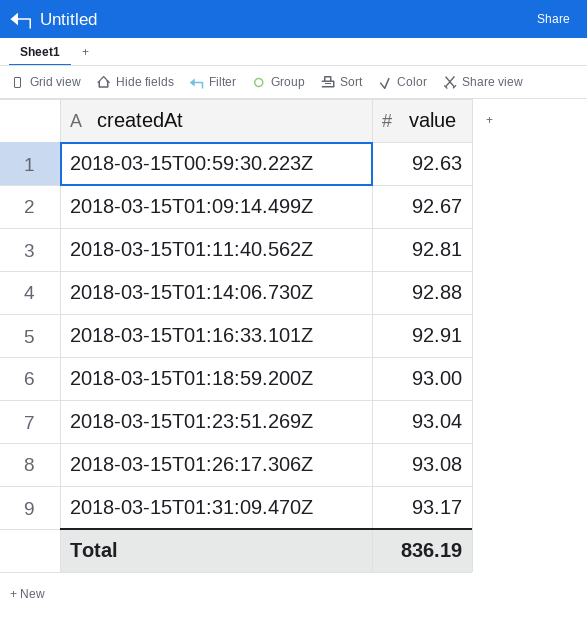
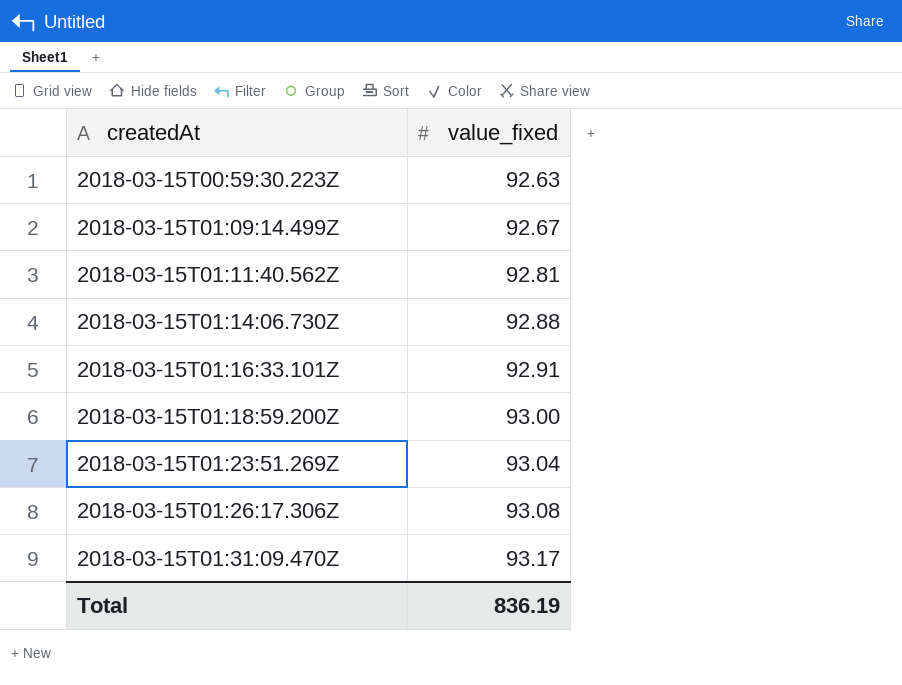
column name: value -> value_fixed

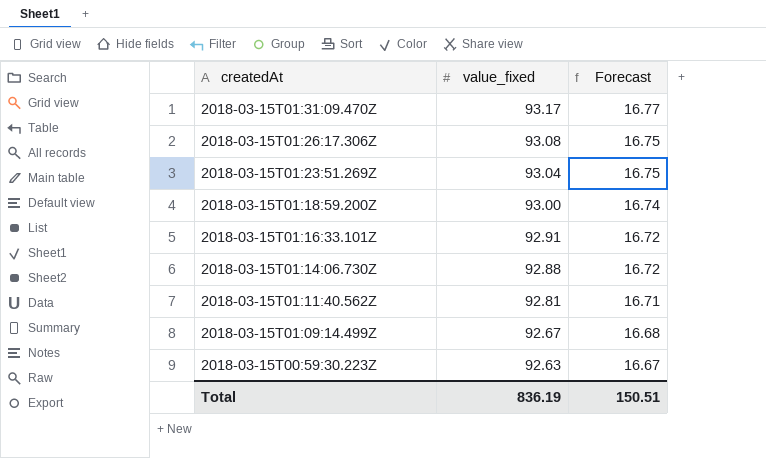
row order: createdAt ascending -> createdAt descending
column Forecast | formula: none -> [value_fixed] * 0.18

